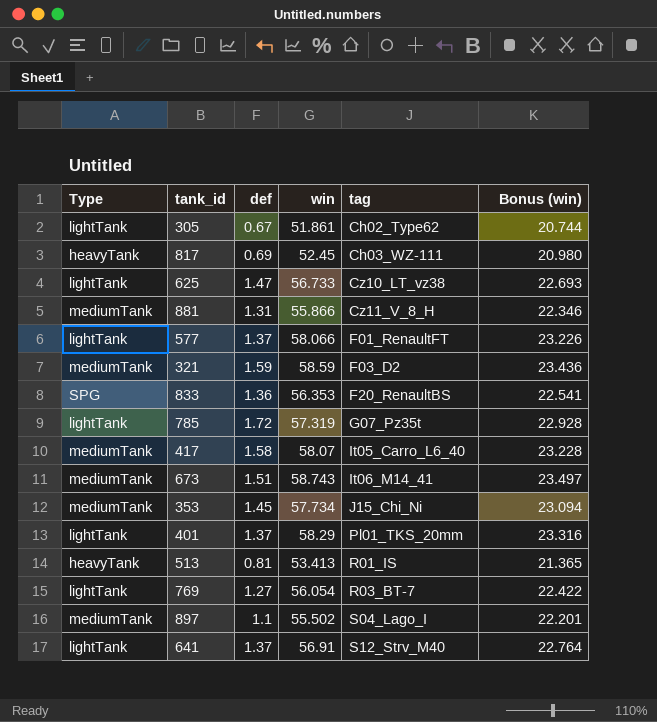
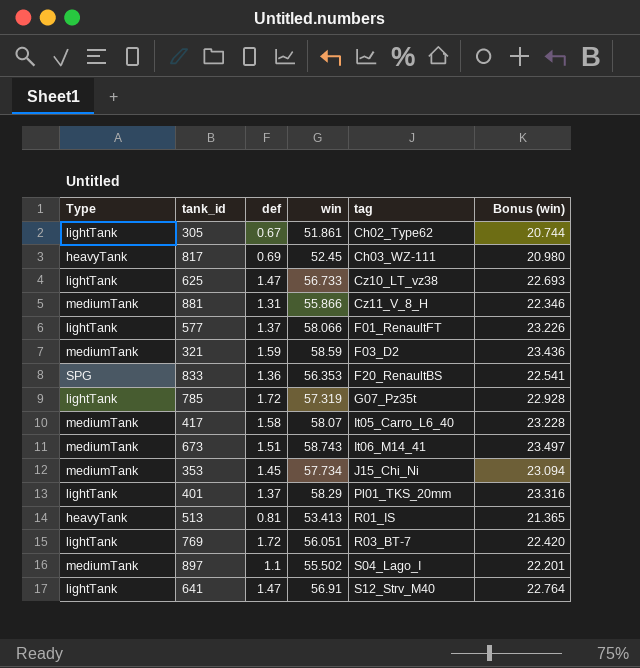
769 | def: 1.27 -> 1.72
769 | win: 56.054 -> 56.051
769 | Bonus (win): 22.422 -> 22.420
641 | def: 1.37 -> 1.47

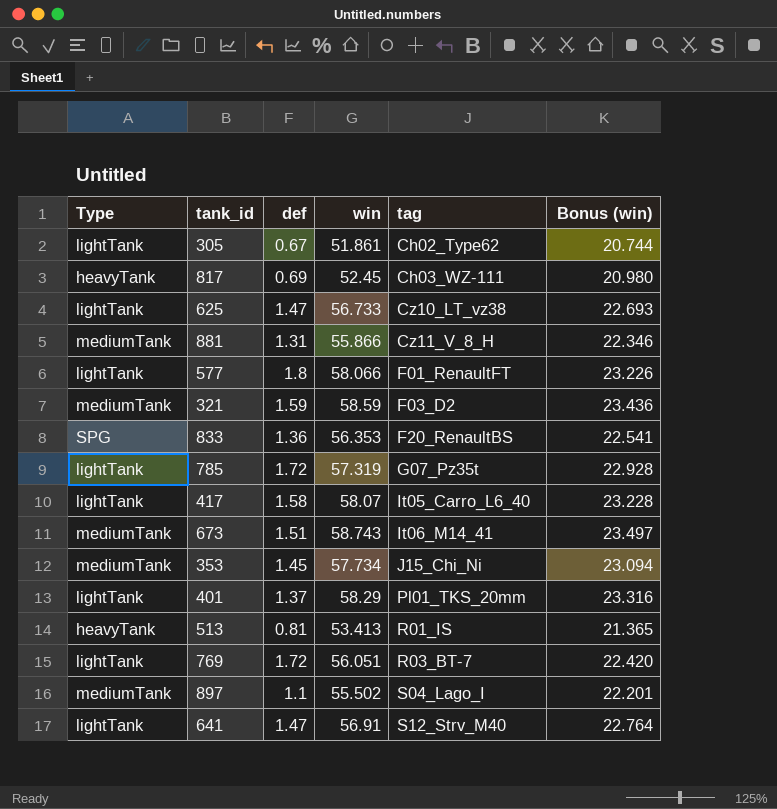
577 | def: 1.37 -> 1.8
417 | Type: mediumTank -> lightTank

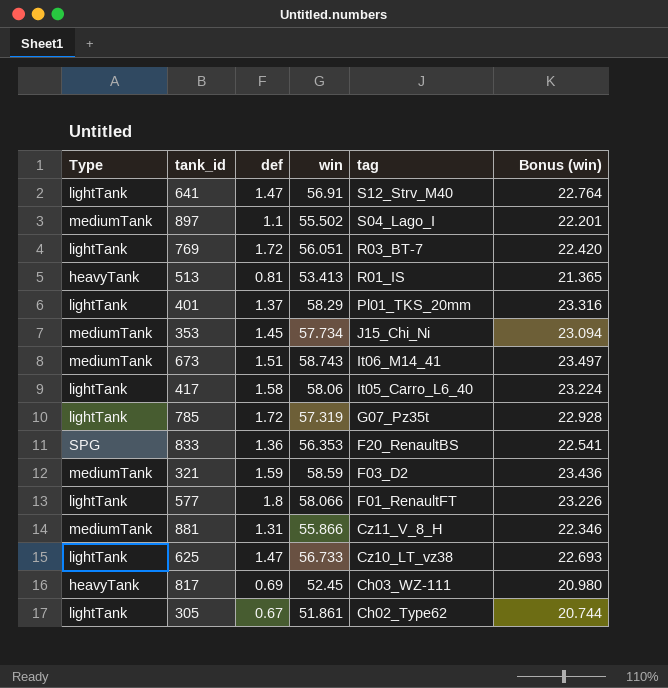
row order: tag ascending -> tag descending
417 | win: 58.07 -> 58.06
417 | Bonus (win): 23.228 -> 23.224

